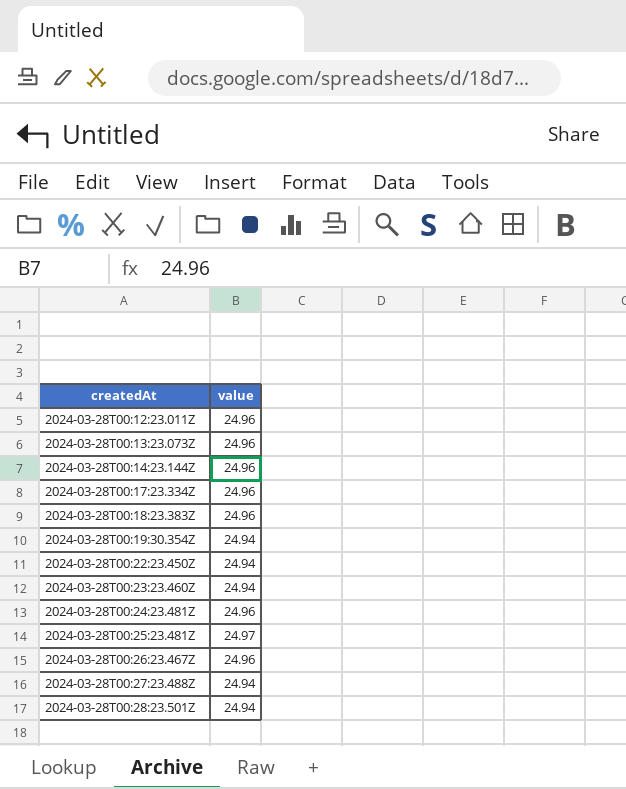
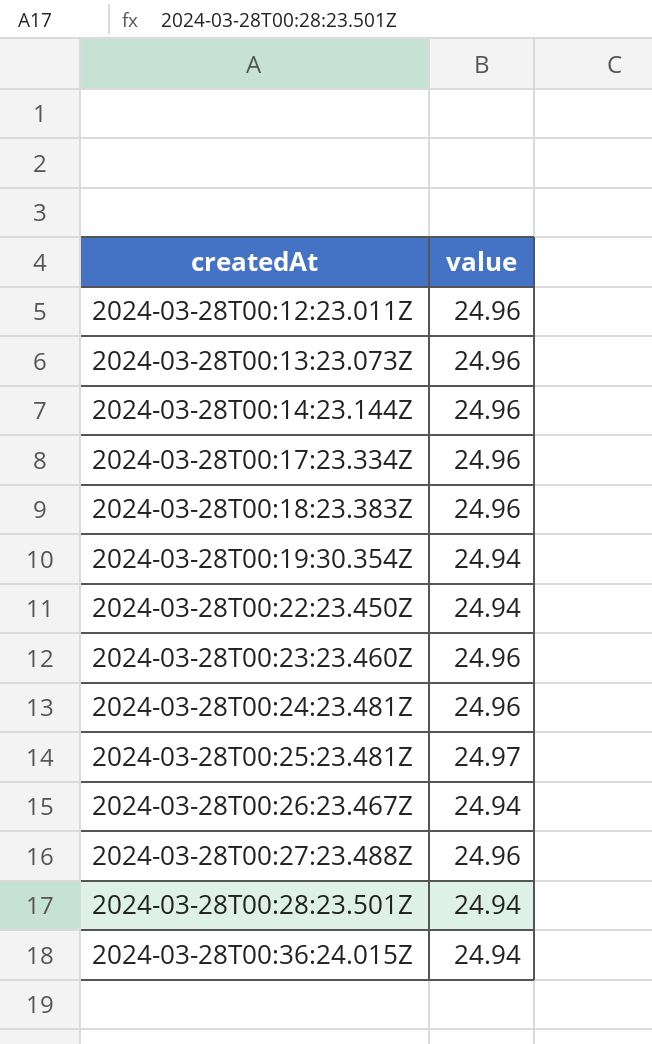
2024-03-28T00:23:23.460Z | value: 24.94 -> 24.96
2024-03-28T00:26:23.467Z | value: 24.96 -> 24.94
2024-03-28T00:27:23.488Z | value: 24.94 -> 24.96
row 2024-03-28T00:36:24.015Z: none -> 24.94

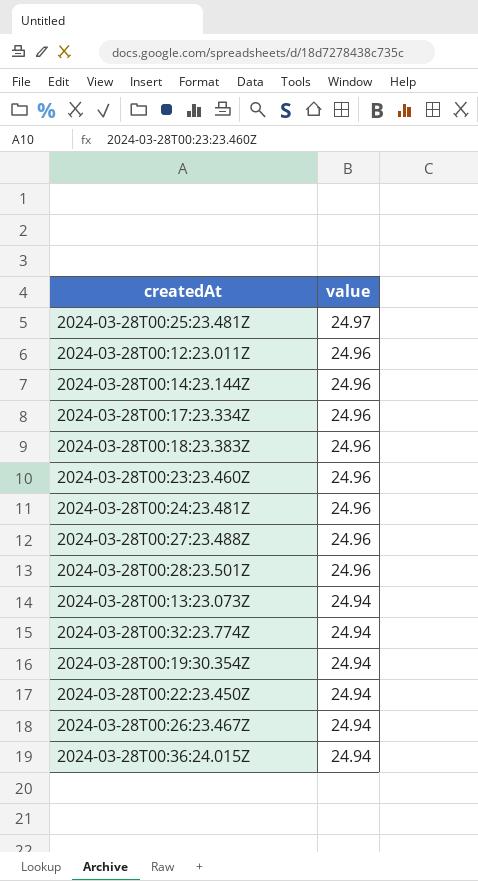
row order: createdAt ascending -> value descending
2024-03-28T00:28:23.501Z | value: 24.94 -> 24.96
2024-03-28T00:13:23.073Z | value: 24.96 -> 24.94
row 2024-03-28T00:32:23.774Z: none -> 24.94

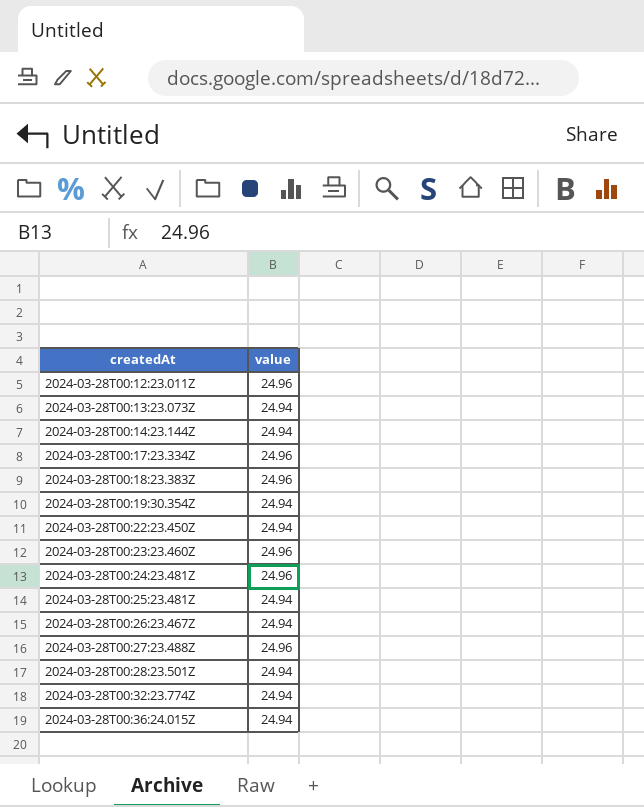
row order: value descending -> createdAt ascending
2024-03-28T00:14:23.144Z | value: 24.96 -> 24.94
2024-03-28T00:25:23.481Z | value: 24.97 -> 24.94
2024-03-28T00:28:23.501Z | value: 24.96 -> 24.94

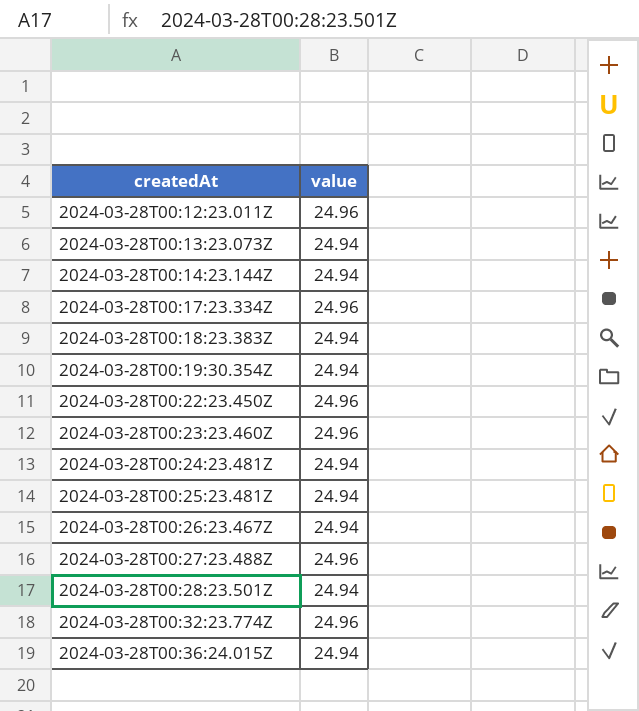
2024-03-28T00:18:23.383Z | value: 24.96 -> 24.94
2024-03-28T00:22:23.450Z | value: 24.94 -> 24.96
2024-03-28T00:24:23.481Z | value: 24.96 -> 24.94
2024-03-28T00:32:23.774Z | value: 24.94 -> 24.96

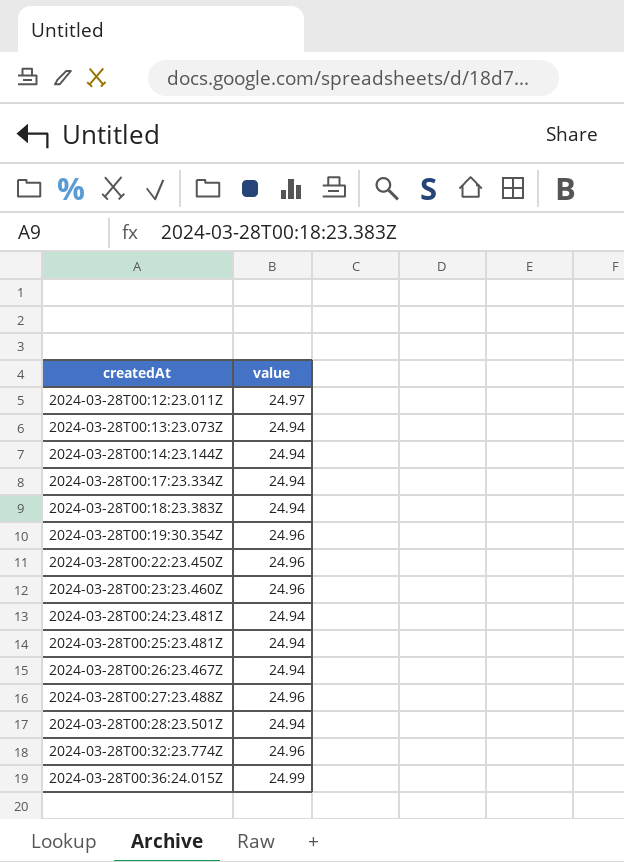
2024-03-28T00:12:23.011Z | value: 24.96 -> 24.97
2024-03-28T00:17:23.334Z | value: 24.96 -> 24.94
2024-03-28T00:19:30.354Z | value: 24.94 -> 24.96
2024-03-28T00:36:24.015Z | value: 24.94 -> 24.99

